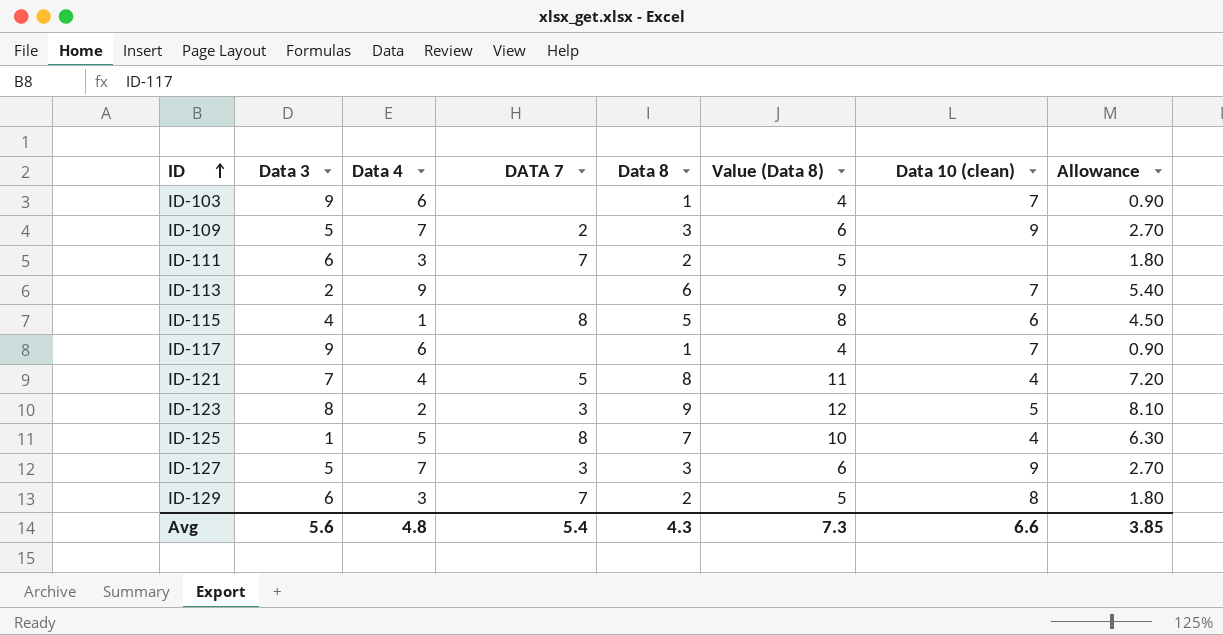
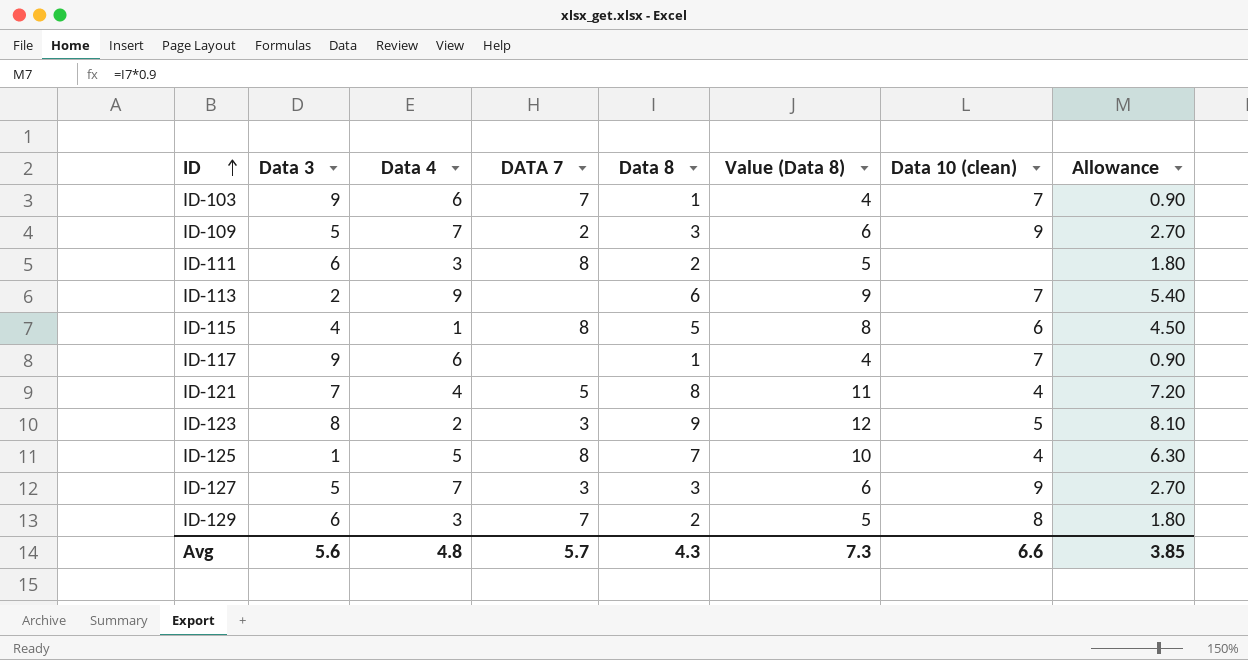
ID-103 | DATA 7: none -> 7
ID-111 | DATA 7: 7 -> 8
Avg | DATA 7: 5.4 -> 5.7

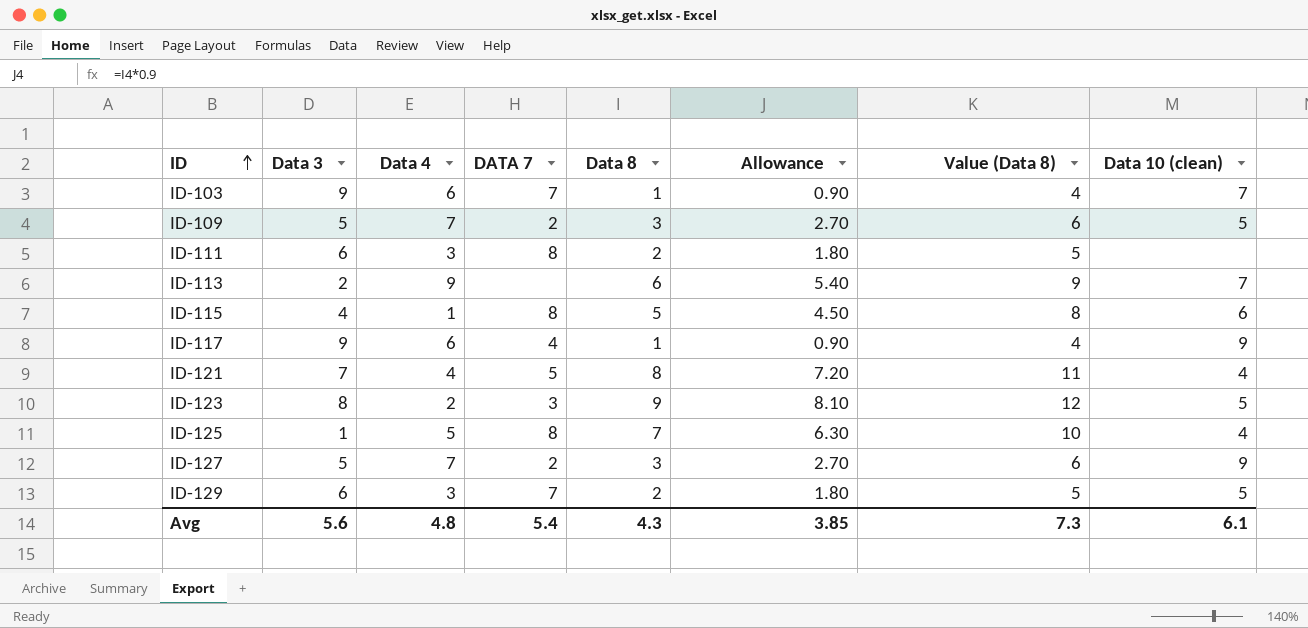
column Allowance | position: 8 -> 6
ID-109 | Data 10 (clean): 9 -> 5
ID-117 | DATA 7: none -> 4
ID-117 | Data 10 (clean): 7 -> 9
ID-127 | DATA 7: 3 -> 2
ID-129 | Data 10 (clean): 8 -> 5
Avg | DATA 7: 5.7 -> 5.4
Avg | Data 10 (clean): 6.6 -> 6.1

